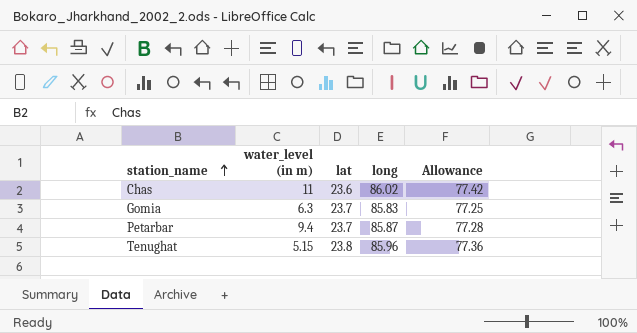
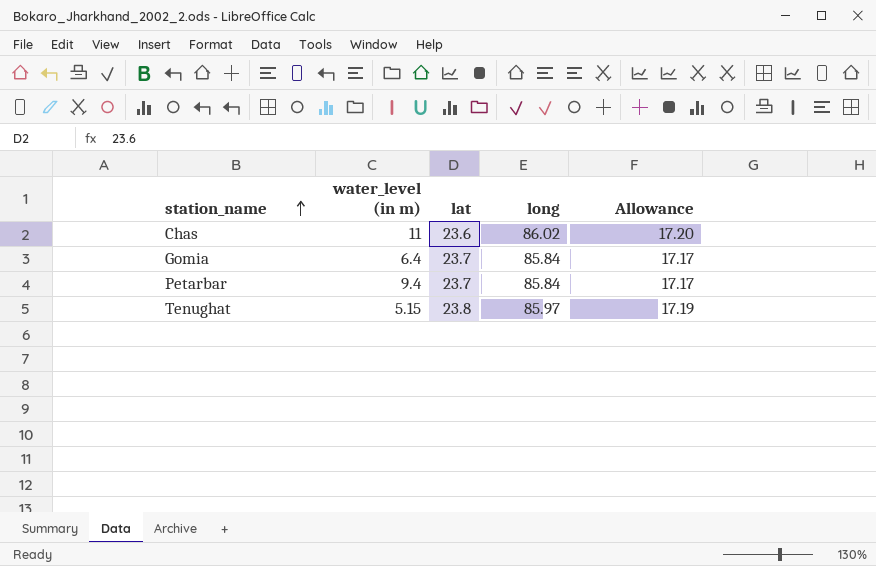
column Allowance | formula: [long] * 0.9 -> [long] * 0.2
Gomia | water_level (in m): 6.3 -> 6.4
Gomia | long: 85.83 -> 85.84
Petarbar | long: 85.87 -> 85.84
Tenughat | long: 85.96 -> 85.97

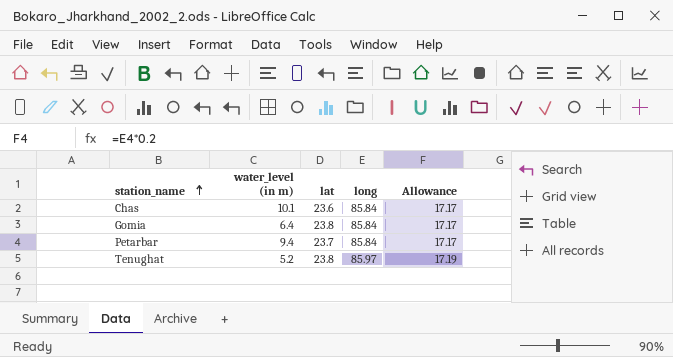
Chas | water_level (in m): 11 -> 10.1
Chas | long: 86.02 -> 85.84
Chas | Allowance: 17.20 -> 17.17
Gomia | lat: 23.7 -> 23.8
Tenughat | water_level (in m): 5.15 -> 5.2

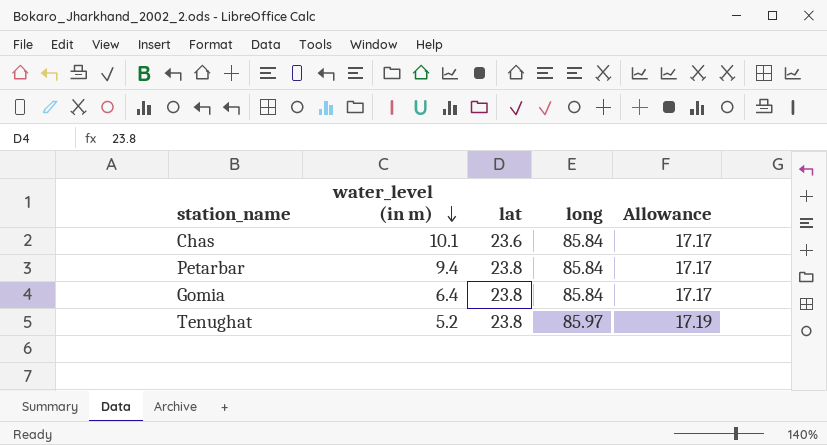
row order: station_name ascending -> water_level (in m) descending
Petarbar | lat: 23.7 -> 23.8

